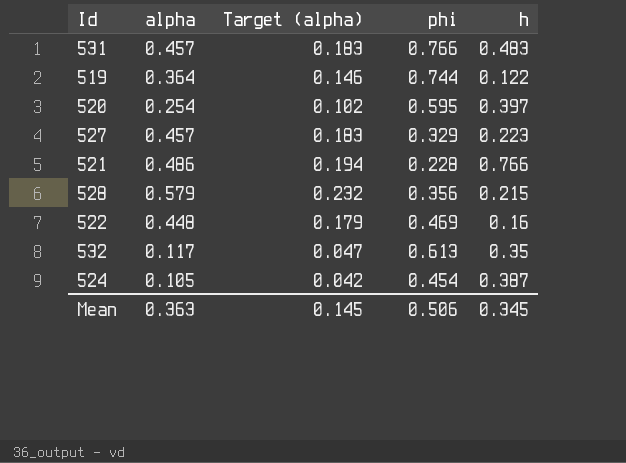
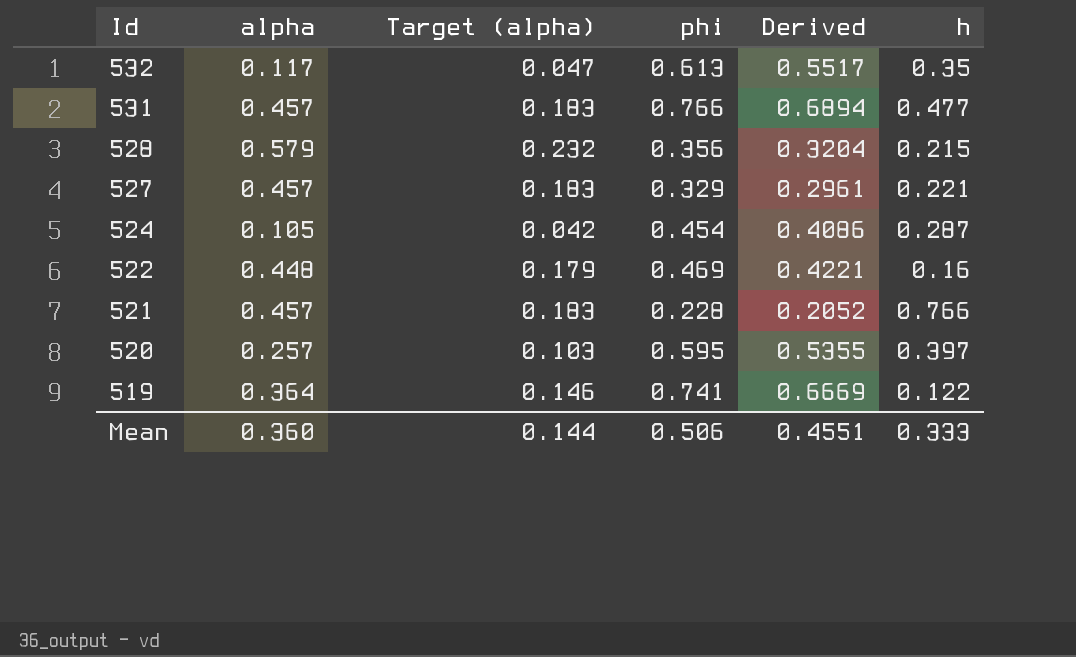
row order: none -> Id descending
column Derived | formula: none -> [phi] * 0.9
531 | h: 0.483 -> 0.477
527 | h: 0.223 -> 0.221
524 | h: 0.387 -> 0.287
521 | alpha: 0.486 -> 0.457
521 | Target (alpha): 0.194 -> 0.183
520 | alpha: 0.254 -> 0.257
520 | Target (alpha): 0.102 -> 0.103
519 | phi: 0.744 -> 0.741
Mean | alpha: 0.363 -> 0.360
Mean | Target (alpha): 0.145 -> 0.144
Mean | h: 0.345 -> 0.333

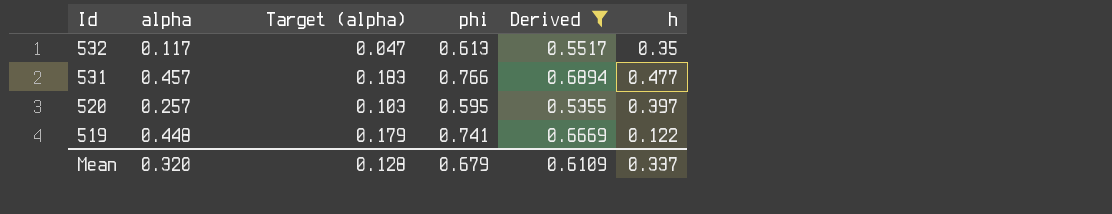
filter: none -> Derived >= 0.5355
519 | alpha: 0.364 -> 0.448
519 | Target (alpha): 0.146 -> 0.179
Mean | alpha: 0.360 -> 0.320
Mean | Target (alpha): 0.144 -> 0.128
Mean | phi: 0.506 -> 0.679
Mean | Derived: 0.4551 -> 0.6109
Mean | h: 0.333 -> 0.337

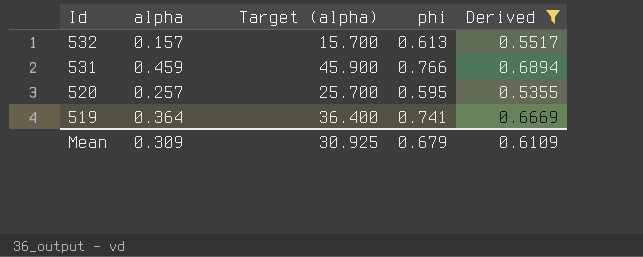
column h | position: 6 -> none
column Target (alpha) | formula: [alpha] * 0.4 -> [alpha] * 100
532 | alpha: 0.117 -> 0.157
531 | alpha: 0.457 -> 0.459
519 | alpha: 0.448 -> 0.364
Mean | alpha: 0.320 -> 0.309
Mean | Target (alpha): 0.128 -> 30.925

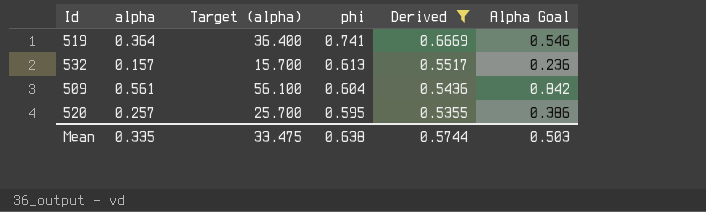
row order: Id descending -> phi descending
column Alpha Goal | formula: none -> [alpha] * 1.5
row 531: 0.459 | 45.900 | 0.766 | 0.6894 -> none
row 509: none -> 0.561 | 56.100 | 0.604 | 0.5436 | 0.842
Mean | alpha: 0.309 -> 0.335
Mean | Target (alpha): 30.925 -> 33.475
Mean | phi: 0.679 -> 0.638
Mean | Derived: 0.6109 -> 0.5744

